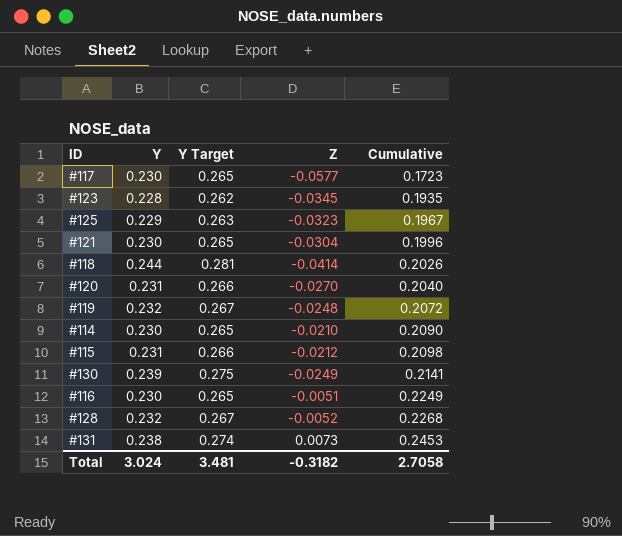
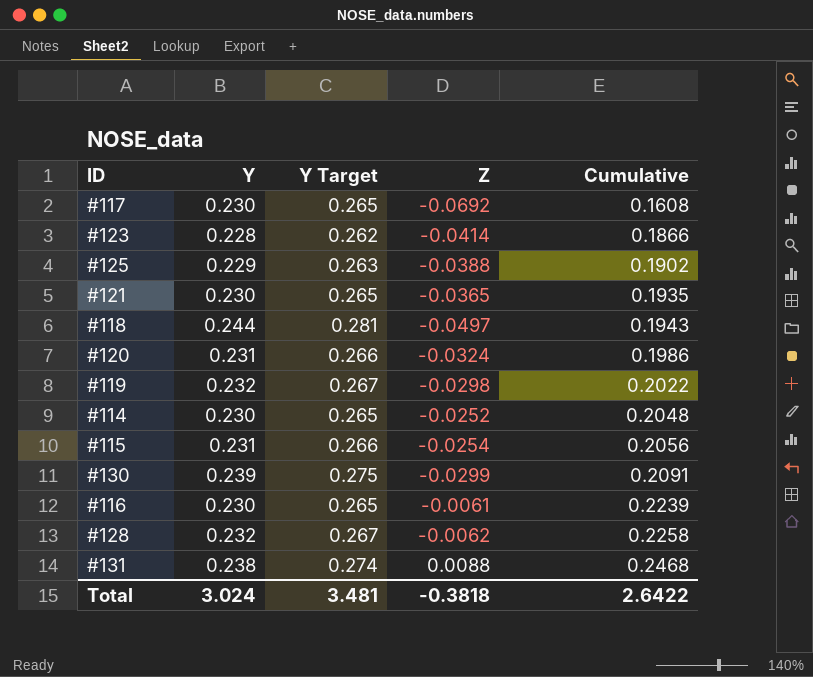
#117 | Z: -0.0577 -> -0.0692
#117 | Cumulative: 0.1723 -> 0.1608
#123 | Z: -0.0345 -> -0.0414
#123 | Cumulative: 0.1935 -> 0.1866
#125 | Z: -0.0323 -> -0.0388
#125 | Cumulative: 0.1967 -> 0.1902
#121 | Z: -0.0304 -> -0.0365
#121 | Cumulative: 0.1996 -> 0.1935
#118 | Z: -0.0414 -> -0.0497
#118 | Cumulative: 0.2026 -> 0.1943
#120 | Z: -0.0270 -> -0.0324
#120 | Cumulative: 0.2040 -> 0.1986
#119 | Z: -0.0248 -> -0.0298
#119 | Cumulative: 0.2072 -> 0.2022
#114 | Z: -0.0210 -> -0.0252
#114 | Cumulative: 0.2090 -> 0.2048
#115 | Z: -0.0212 -> -0.0254
#115 | Cumulative: 0.2098 -> 0.2056
#130 | Z: -0.0249 -> -0.0299
#130 | Cumulative: 0.2141 -> 0.2091
#116 | Z: -0.0051 -> -0.0061
#116 | Cumulative: 0.2249 -> 0.2239
#128 | Z: -0.0052 -> -0.0062
#128 | Cumulative: 0.2268 -> 0.2258
#131 | Z: 0.0073 -> 0.0088
#131 | Cumulative: 0.2453 -> 0.2468
Total | Z: -0.3182 -> -0.3818
Total | Cumulative: 2.7058 -> 2.6422

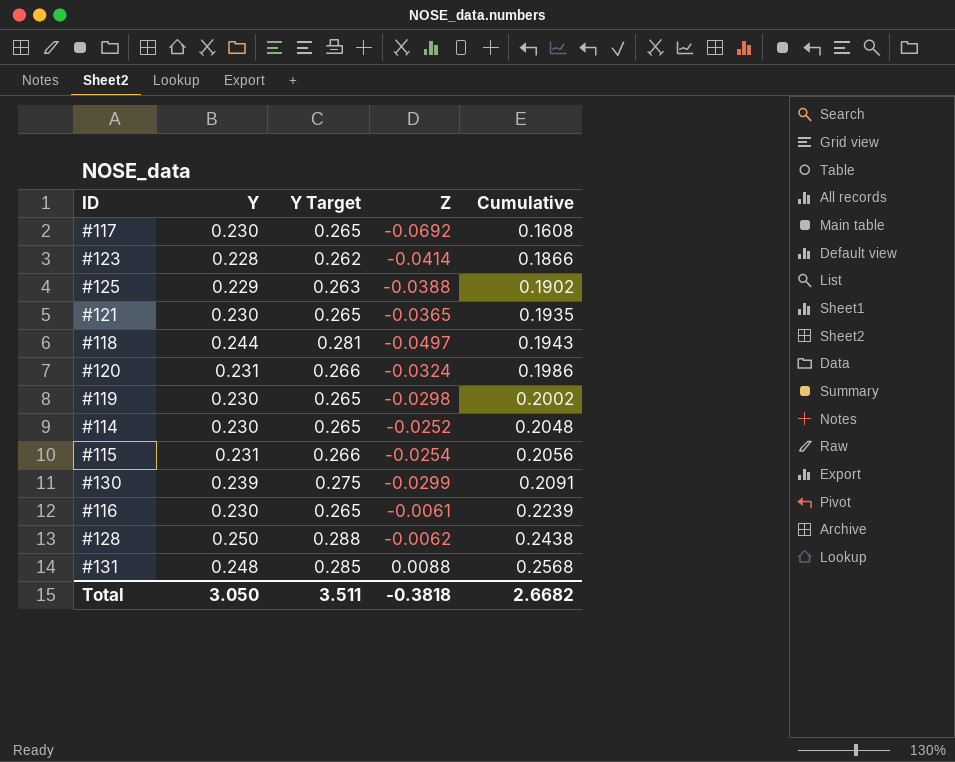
#119 | Y: 0.232 -> 0.230
#119 | Y Target: 0.267 -> 0.265
#119 | Cumulative: 0.2022 -> 0.2002
#128 | Y: 0.232 -> 0.250
#128 | Y Target: 0.267 -> 0.288
#128 | Cumulative: 0.2258 -> 0.2438
#131 | Y: 0.238 -> 0.248
#131 | Y Target: 0.274 -> 0.285
#131 | Cumulative: 0.2468 -> 0.2568
Total | Y: 3.024 -> 3.050
Total | Y Target: 3.481 -> 3.511
Total | Cumulative: 2.6422 -> 2.6682

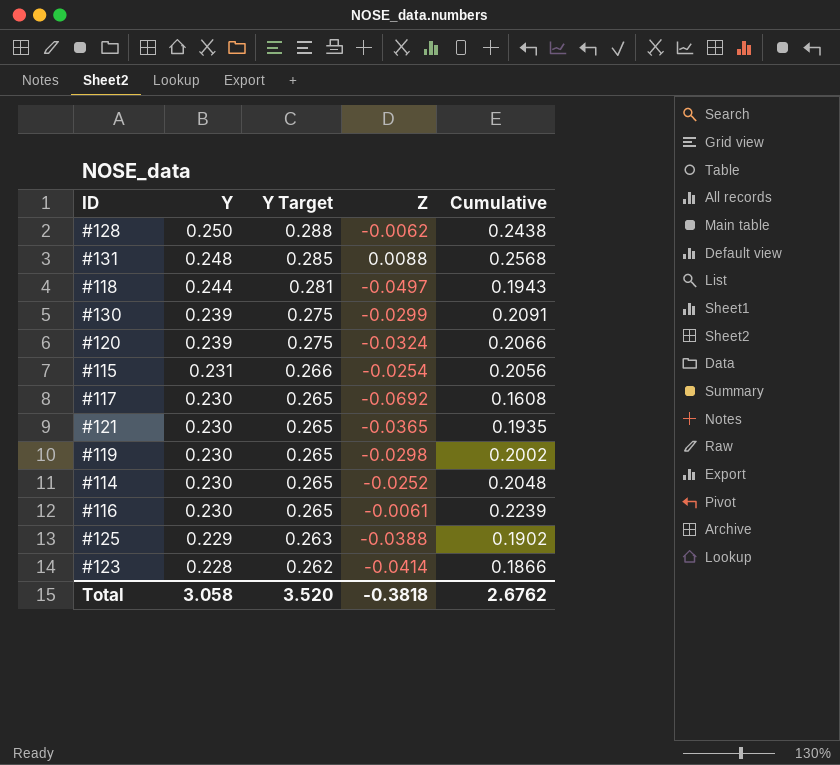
row order: Cumulative ascending -> Y descending
#120 | Y: 0.231 -> 0.239
#120 | Y Target: 0.266 -> 0.275
#120 | Cumulative: 0.1986 -> 0.2066
Total | Y: 3.050 -> 3.058
Total | Y Target: 3.511 -> 3.520
Total | Cumulative: 2.6682 -> 2.6762

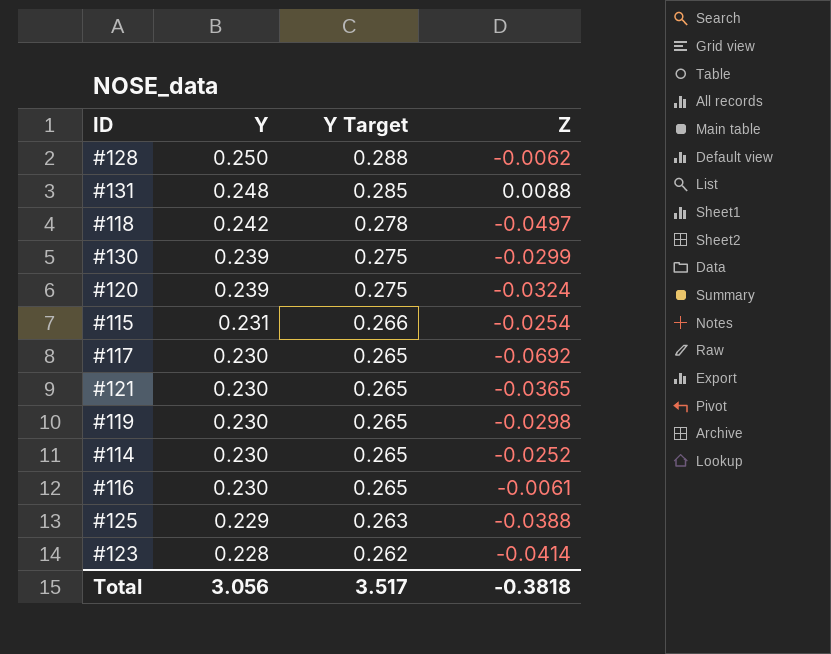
column Cumulative | formula: [Y] + [Z] -> none
#118 | Y: 0.244 -> 0.242
#118 | Y Target: 0.281 -> 0.278
Total | Y: 3.058 -> 3.056
Total | Y Target: 3.520 -> 3.517

